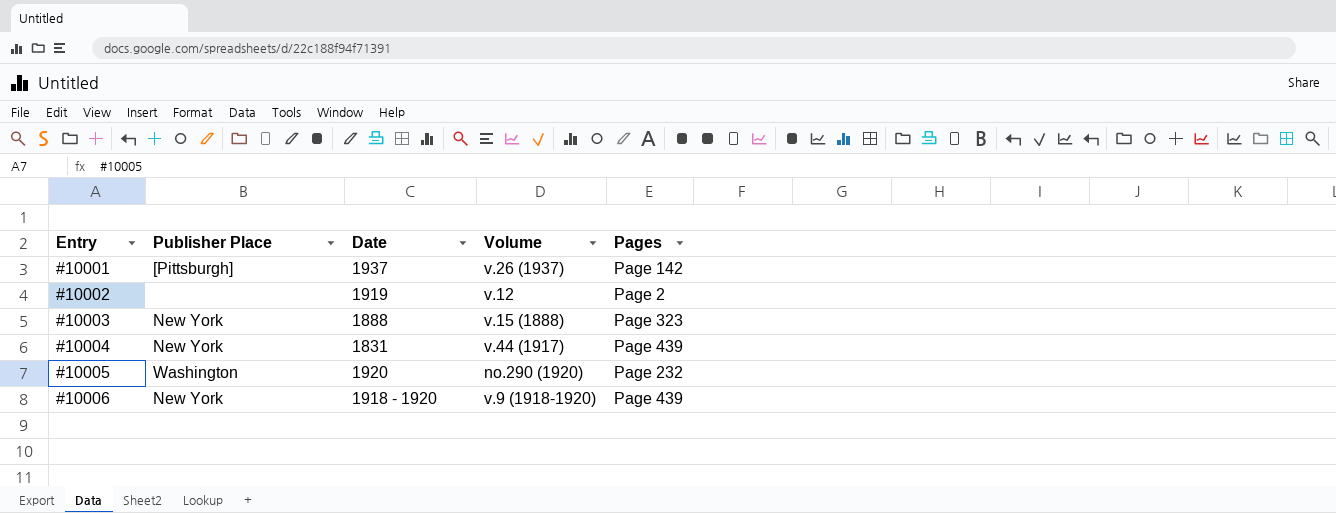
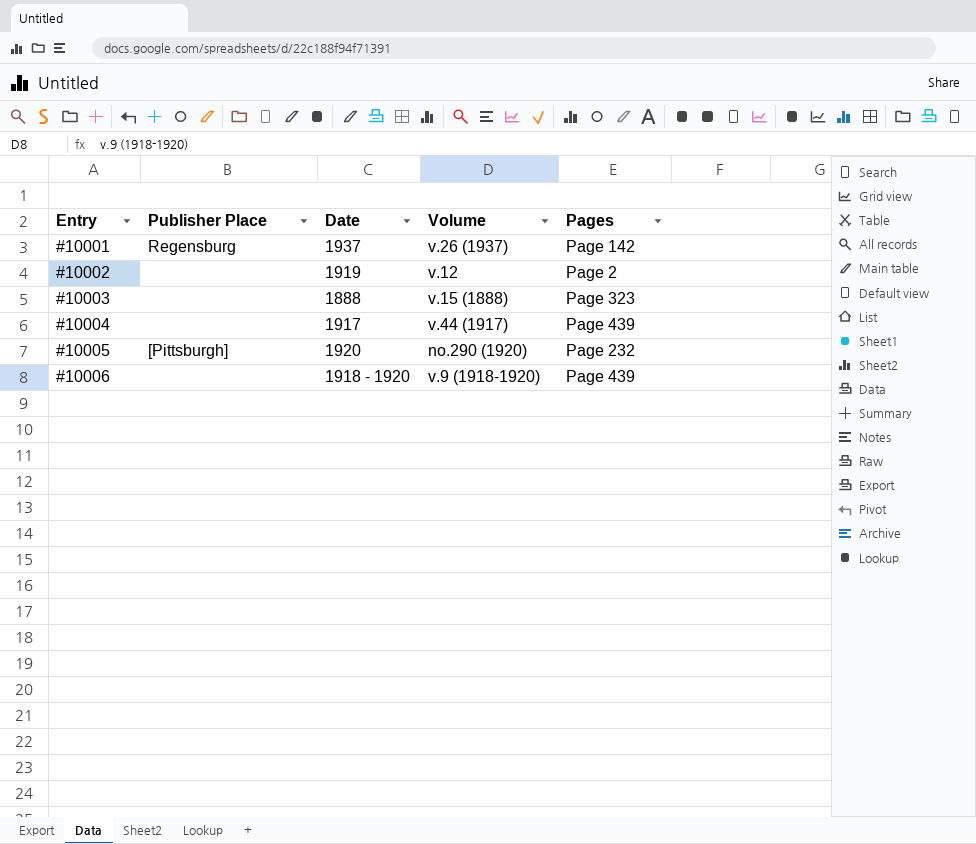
#10001 | Publisher Place: [Pittsburgh] -> Regensburg
#10003 | Publisher Place: New York -> none
#10004 | Publisher Place: New York -> none
#10004 | Date: 1831 -> 1917
#10005 | Publisher Place: Washington -> [Pittsburgh]
#10006 | Publisher Place: New York -> none

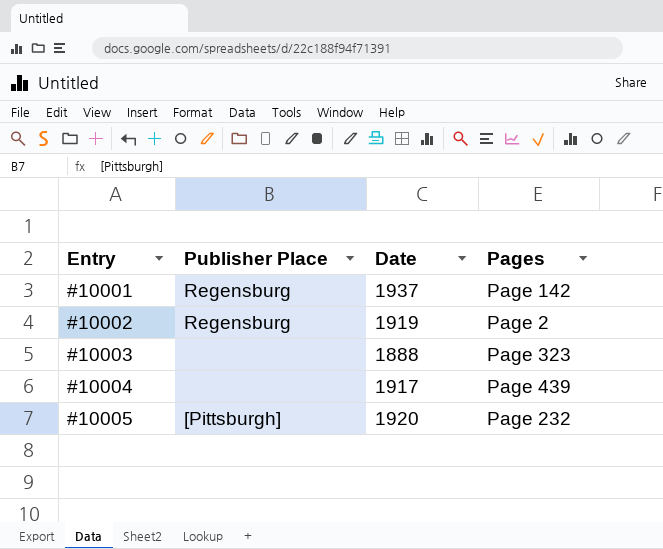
column Volume | position: 4 -> none
row #10006: none | 1918 - 1920 | v.9 (1918-1920) | Page 439 -> none
#10002 | Publisher Place: none -> Regensburg

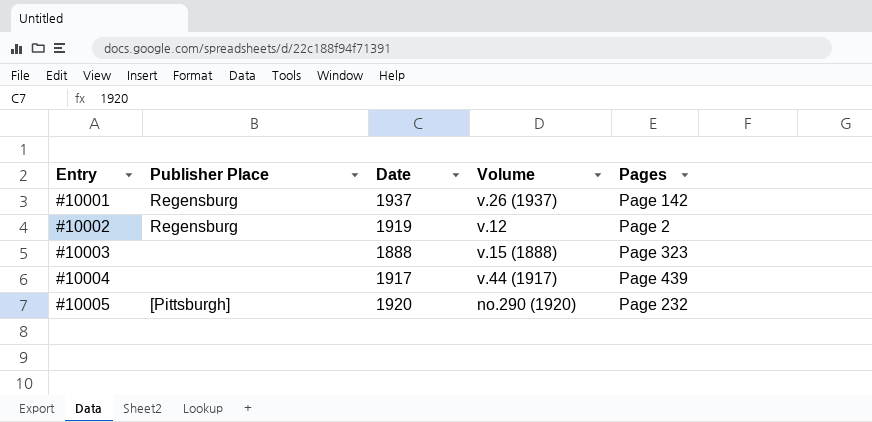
column Volume | position: none -> 4

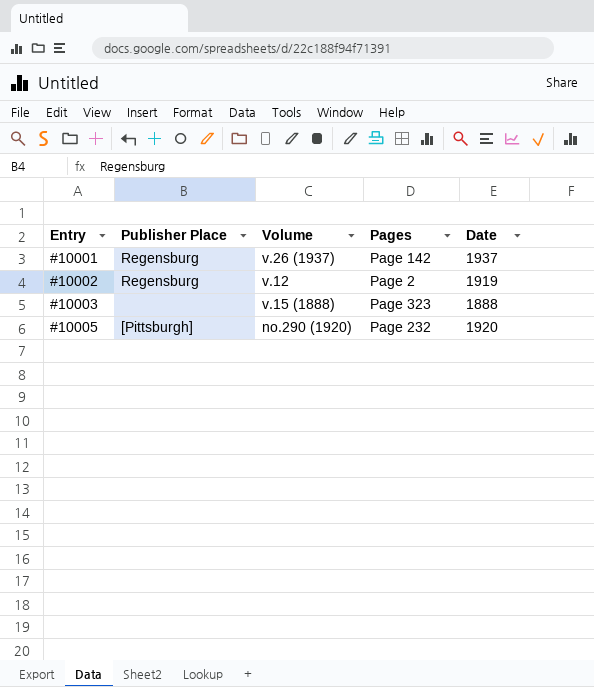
column Date | position: 3 -> 5
row #10004: none | 1917 | v.44 (1917) | Page 439 -> none

